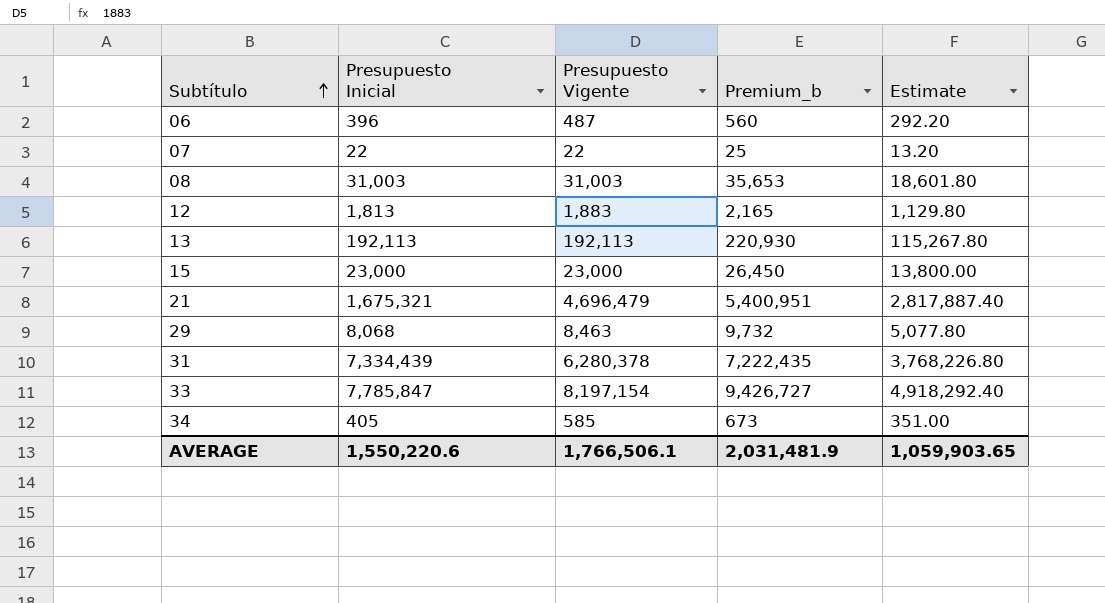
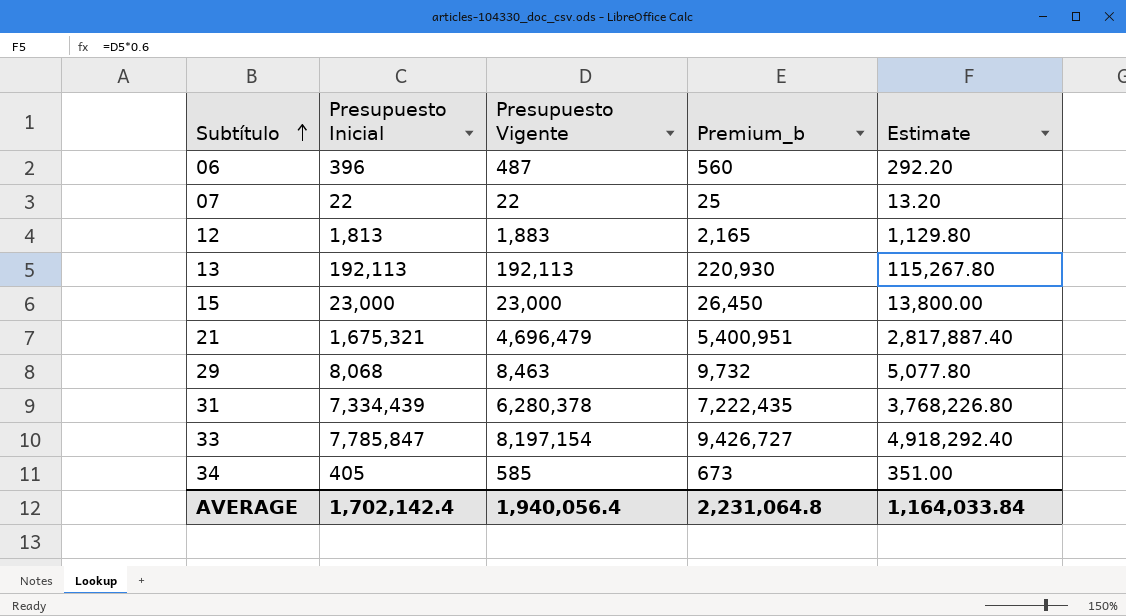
row 08: 31,003 | 31,003 | 35,653 | 18,601.80 -> none
AVERAGE | Presupuesto Inicial: 1,550,220.6 -> 1,702,142.4
AVERAGE | Presupuesto Vigente: 1,766,506.1 -> 1,940,056.4
AVERAGE | Premium_b: 2,031,481.9 -> 2,231,064.8
AVERAGE | Estimate: 1,059,903.65 -> 1,164,033.84

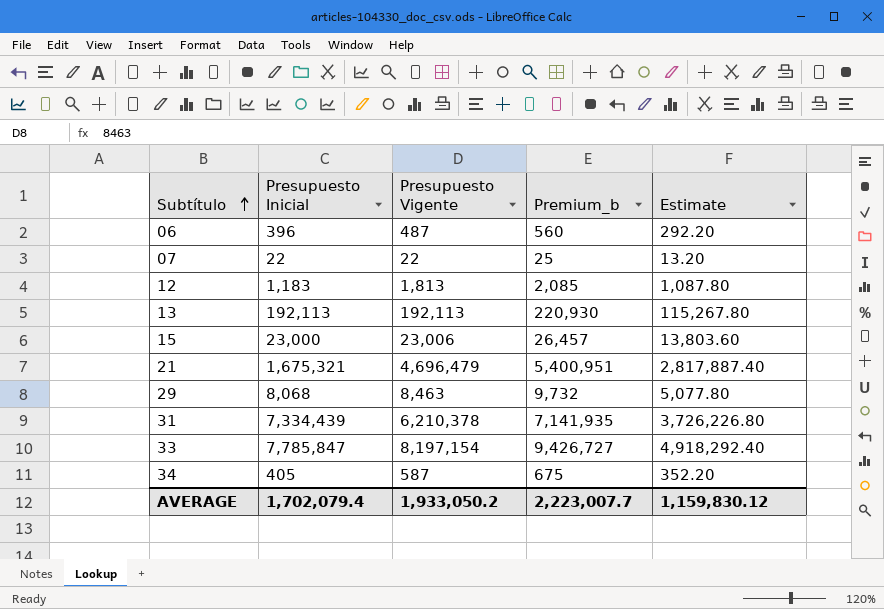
12 | Presupuesto Inicial: 1,813 -> 1,183
12 | Presupuesto Vigente: 1,883 -> 1,813
12 | Premium_b: 2,165 -> 2,085
12 | Estimate: 1,129.80 -> 1,087.80
15 | Presupuesto Vigente: 23,000 -> 23,006
15 | Premium_b: 26,450 -> 26,457
15 | Estimate: 13,800.00 -> 13,803.60
31 | Presupuesto Vigente: 6,280,378 -> 6,210,378
31 | Premium_b: 7,222,435 -> 7,141,935
31 | Estimate: 3,768,226.80 -> 3,726,226.80
34 | Presupuesto Vigente: 585 -> 587
34 | Premium_b: 673 -> 675
34 | Estimate: 351.00 -> 352.20
AVERAGE | Presupuesto Inicial: 1,702,142.4 -> 1,702,079.4
AVERAGE | Presupuesto Vigente: 1,940,056.4 -> 1,933,050.2
AVERAGE | Premium_b: 2,231,064.8 -> 2,223,007.7
AVERAGE | Estimate: 1,164,033.84 -> 1,159,830.12

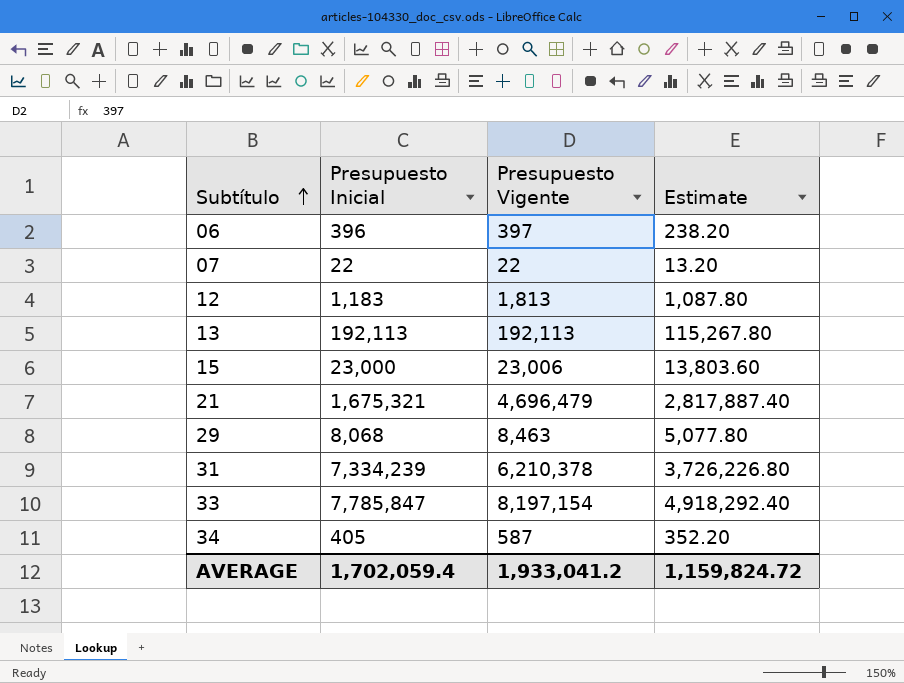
column Premium_b | formula: [Presupuesto Vigente] * 1.15 -> none
06 | Presupuesto Vigente: 487 -> 397
06 | Estimate: 292.20 -> 238.20
31 | Presupuesto Inicial: 7,334,439 -> 7,334,239
AVERAGE | Presupuesto Inicial: 1,702,079.4 -> 1,702,059.4
AVERAGE | Presupuesto Vigente: 1,933,050.2 -> 1,933,041.2
AVERAGE | Estimate: 1,159,830.12 -> 1,159,824.72

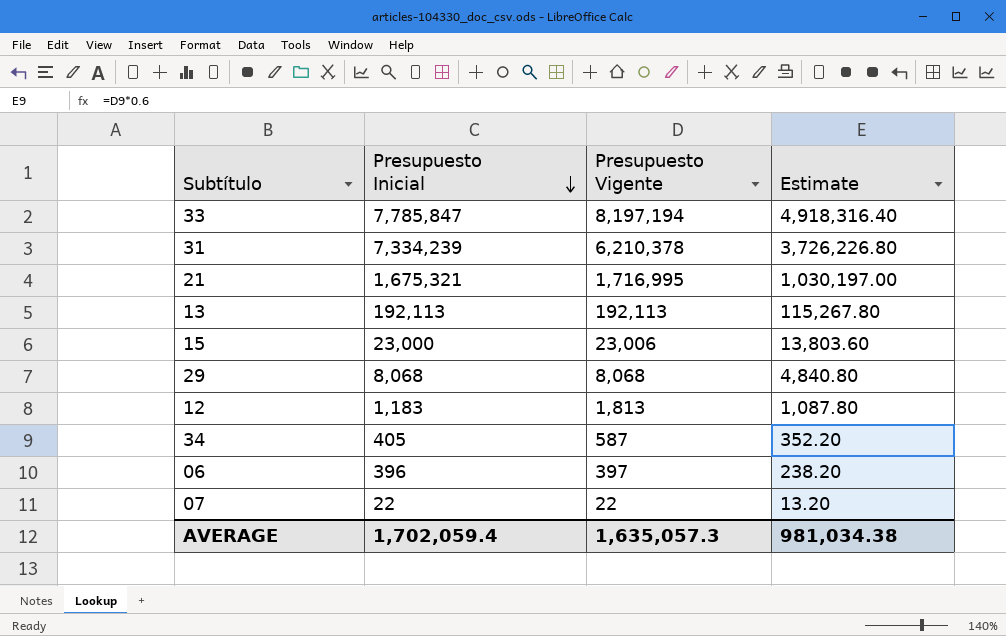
row order: Subtítulo ascending -> Presupuesto Inicial descending
33 | Presupuesto Vigente: 8,197,154 -> 8,197,194
33 | Estimate: 4,918,292.40 -> 4,918,316.40
21 | Presupuesto Vigente: 4,696,479 -> 1,716,995
21 | Estimate: 2,817,887.40 -> 1,030,197.00
29 | Presupuesto Vigente: 8,463 -> 8,068
29 | Estimate: 5,077.80 -> 4,840.80
AVERAGE | Presupuesto Vigente: 1,933,041.2 -> 1,635,057.3
AVERAGE | Estimate: 1,159,824.72 -> 981,034.38

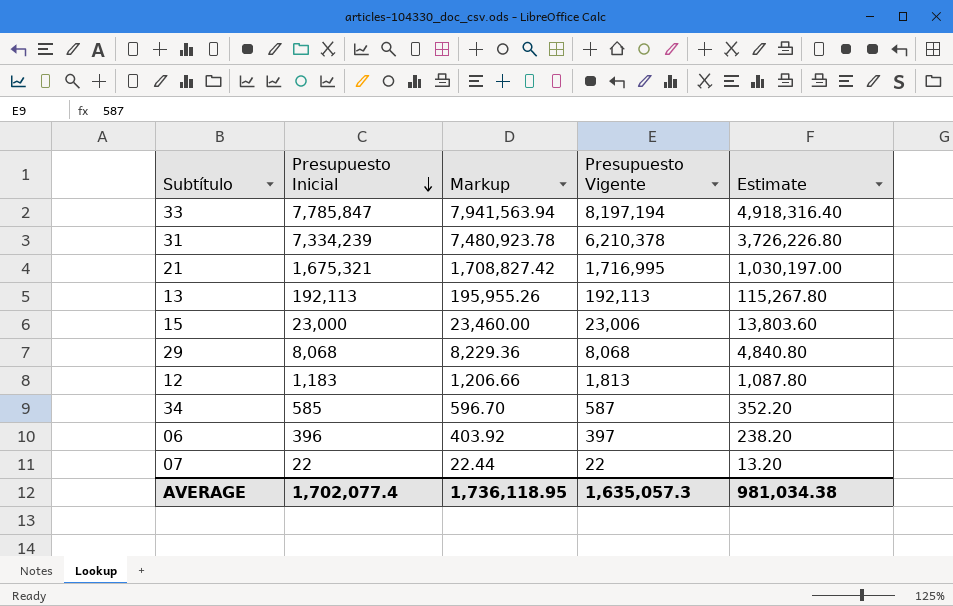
column Markup | formula: none -> [Presupuesto Inicial] * 1.02
34 | Presupuesto Inicial: 405 -> 585
AVERAGE | Presupuesto Inicial: 1,702,059.4 -> 1,702,077.4

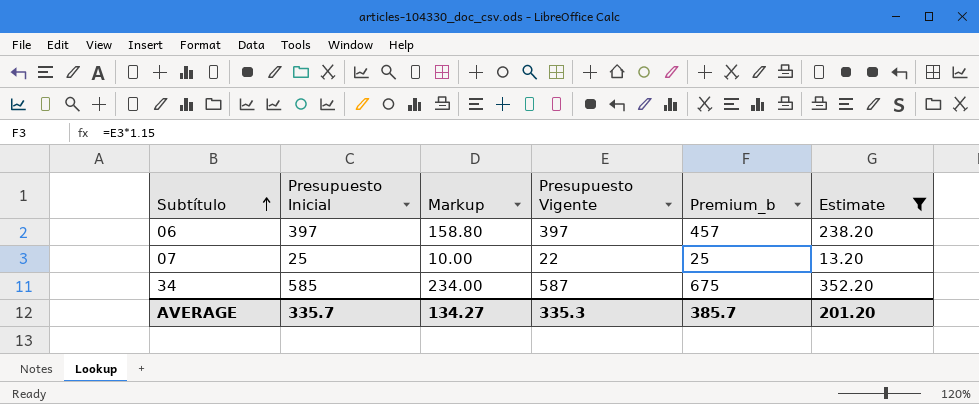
filter: none -> Estimate <= 352.20
row order: Presupuesto Inicial descending -> Subtítulo ascending
column Markup | formula: [Presupuesto Inicial] * 1.02 -> [Presupuesto Inicial] * 0.4
column Premium_b | formula: none -> [Presupuesto Vigente] * 1.15
06 | Presupuesto Inicial: 396 -> 397
07 | Presupuesto Inicial: 22 -> 25
AVERAGE | Presupuesto Inicial: 1,702,077.4 -> 335.7
AVERAGE | Markup: 1,736,118.95 -> 134.27
AVERAGE | Presupuesto Vigente: 1,635,057.3 -> 335.3
AVERAGE | Estimate: 981,034.38 -> 201.20

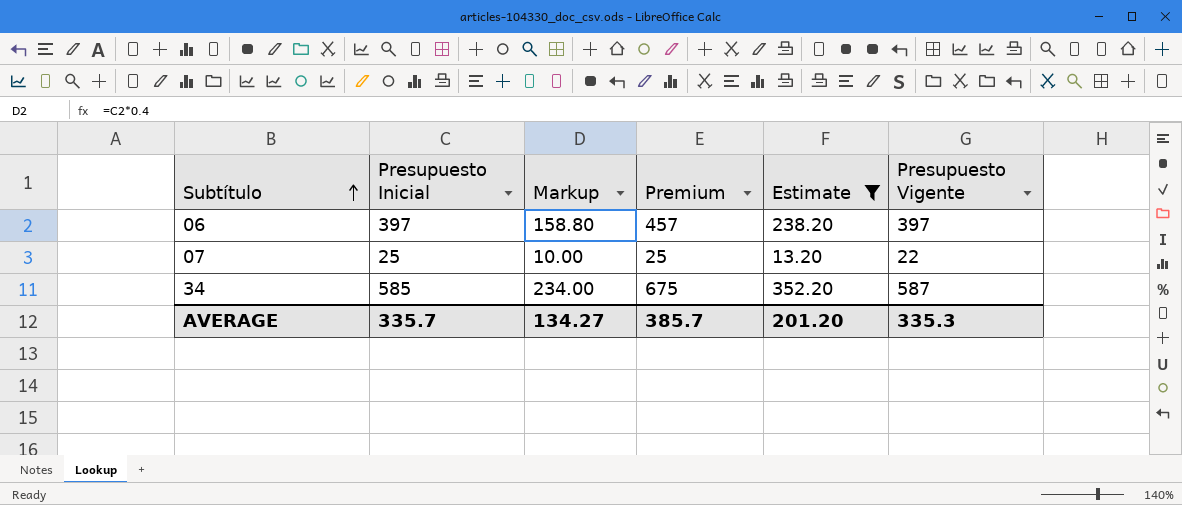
column name: Premium_b -> Premium
column Presupuesto Vigente | position: 4 -> 6

